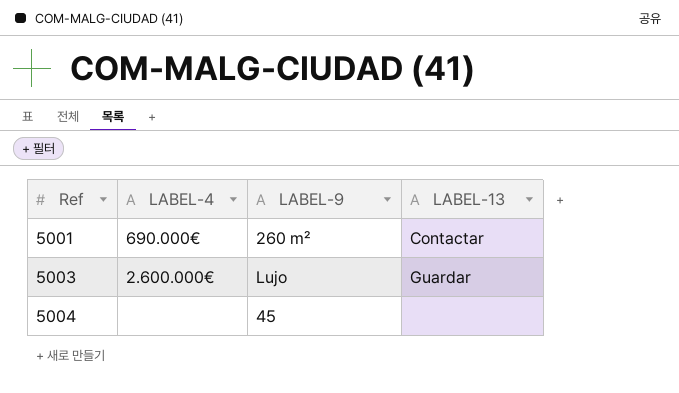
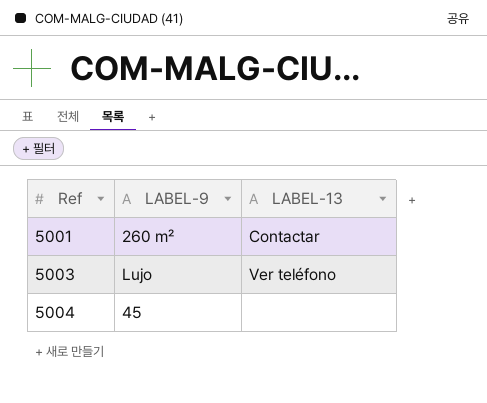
column LABEL-4 | position: 2 -> none
5003 | LABEL-13: Guardar -> Ver teléfono

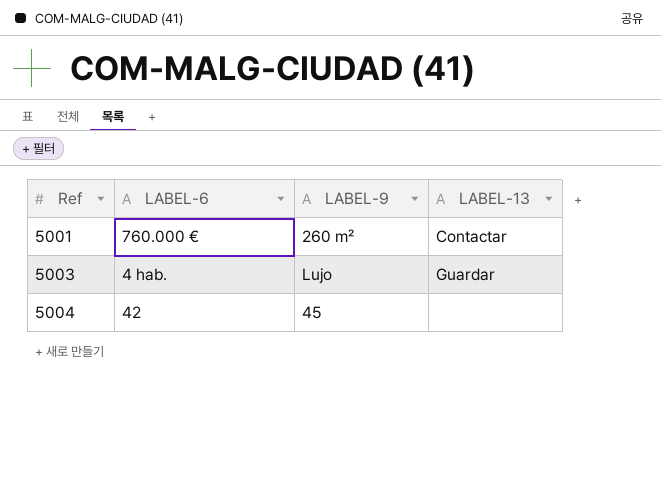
column LABEL-6 | position: none -> 2
5003 | LABEL-13: Ver teléfono -> Guardar

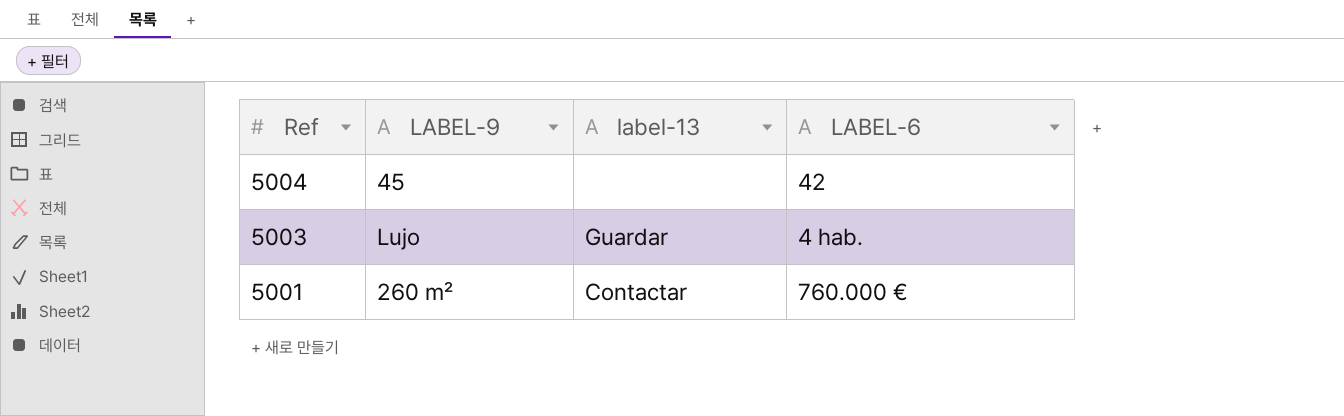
row order: Ref ascending -> Ref descending
column name: LABEL-13 -> label-13
column LABEL-6 | position: 2 -> 4

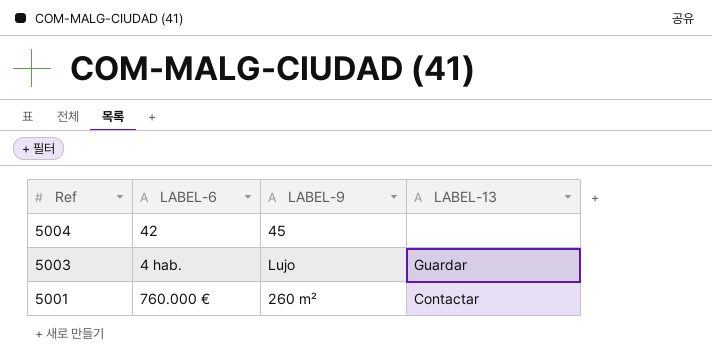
column LABEL-6 | position: 4 -> 2
column name: label-13 -> LABEL-13

